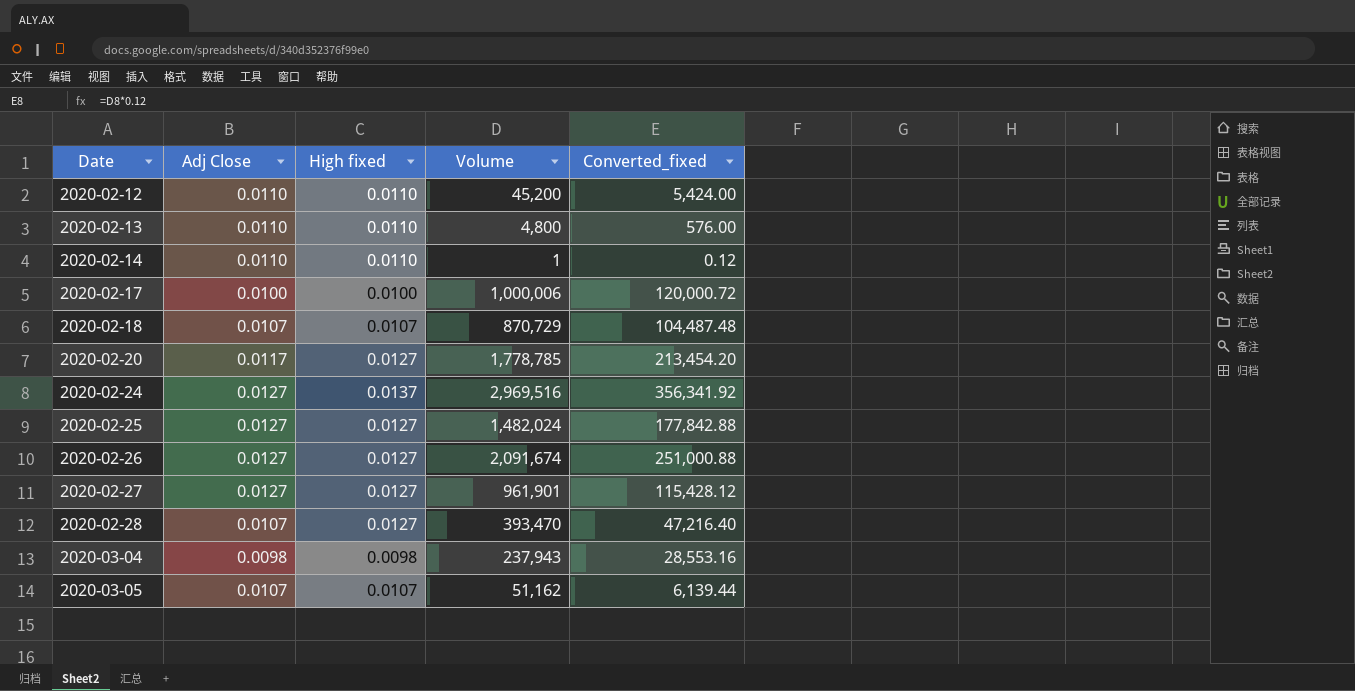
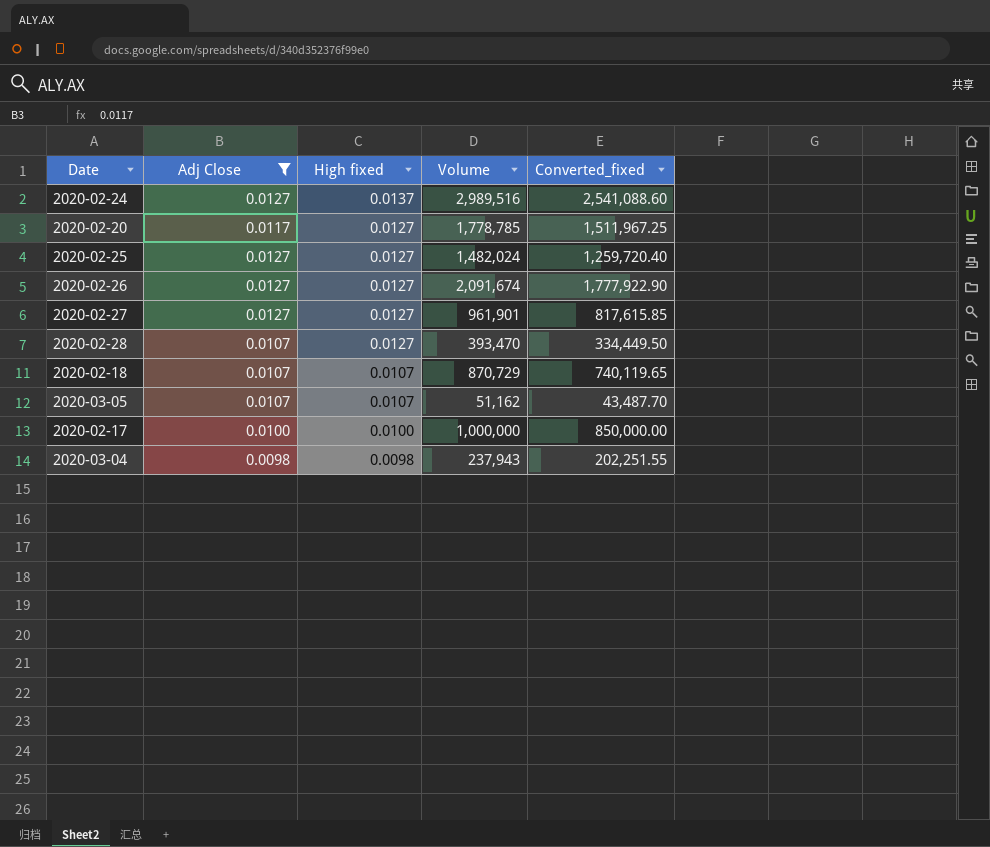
filter: none -> Adj Close != 0.0110
row order: Date ascending -> High fixed descending
column Converted_fixed | formula: [Volume] * 0.12 -> [Volume] * 0.85
2020-02-24 | Volume: 2,969,516 -> 2,989,516
2020-02-17 | Volume: 1,000,006 -> 1,000,000

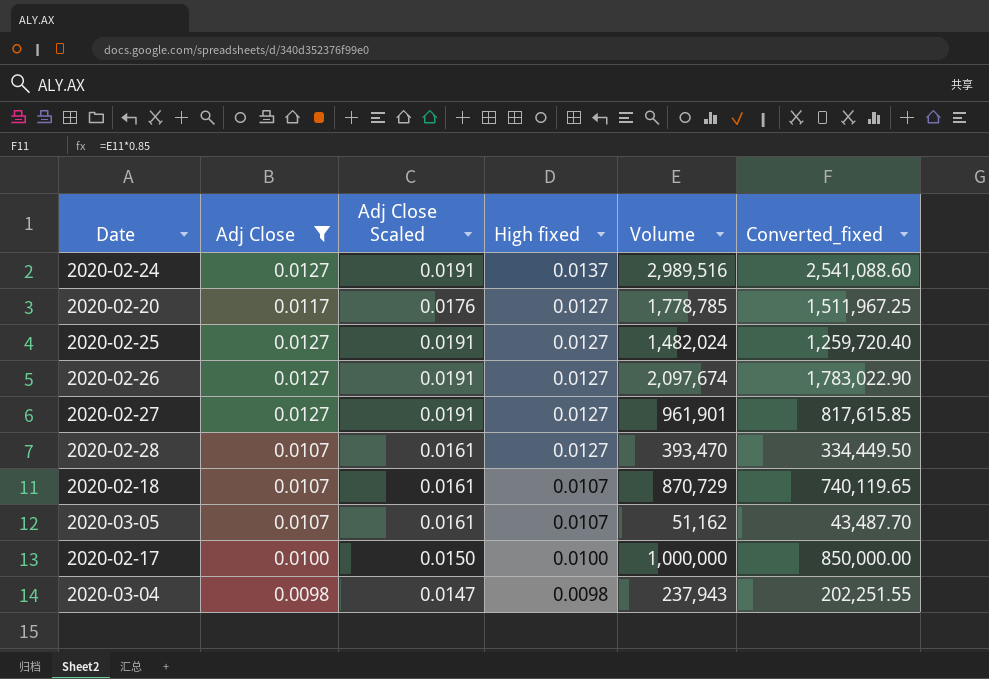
column Adj Close Scaled | formula: none -> [Adj Close] * 1.5
2020-02-26 | Volume: 2,091,674 -> 2,097,674
2020-02-26 | Converted_fixed: 1,777,922.90 -> 1,783,022.90

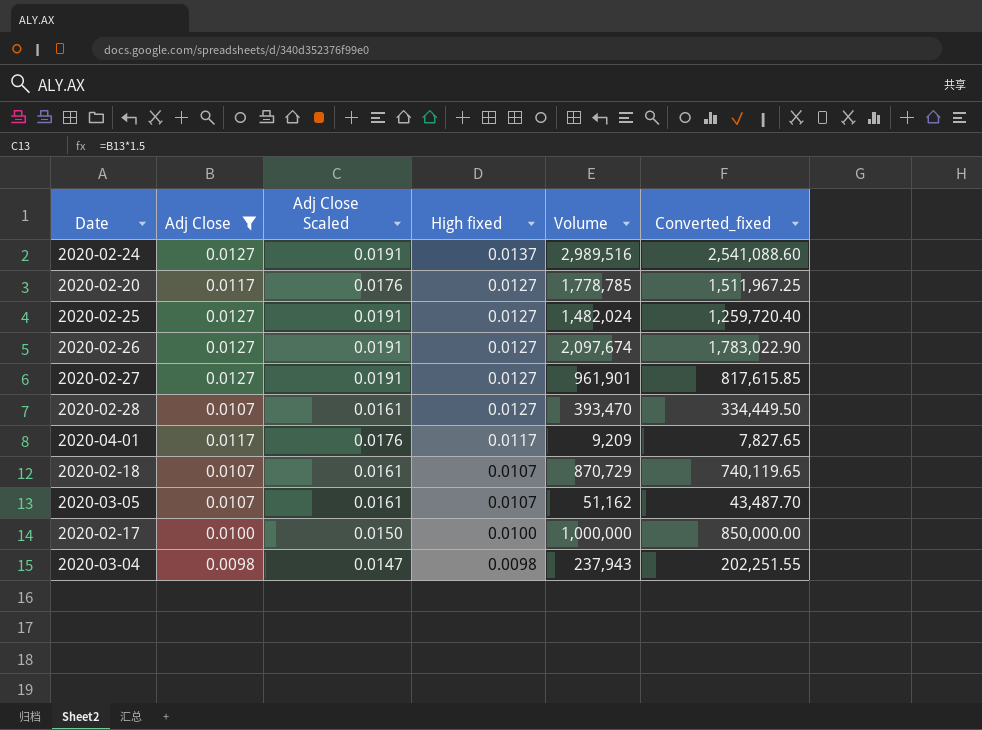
row 2020-04-01: none -> 0.0117 | 0.0176 | 0.0117 | 9,209 | 7,827.65

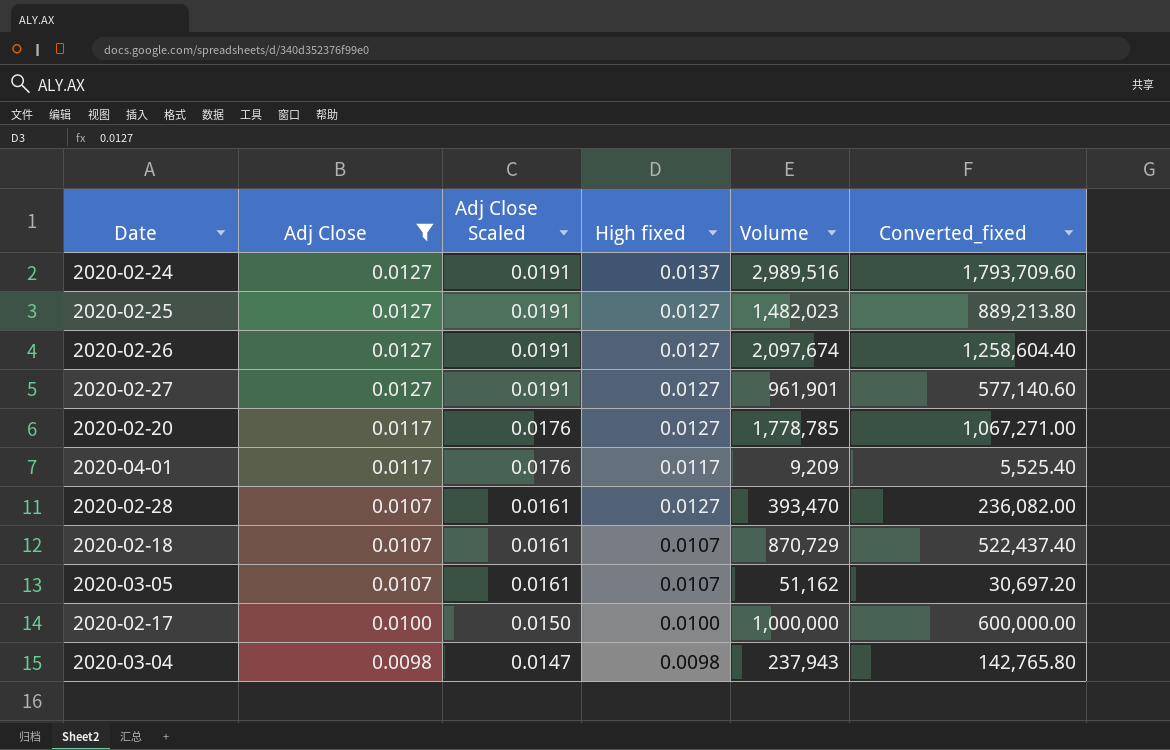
row order: High fixed descending -> Adj Close descending
column Converted_fixed | formula: [Volume] * 0.85 -> [Volume] * 0.6
2020-02-25 | Volume: 1,482,024 -> 1,482,023

